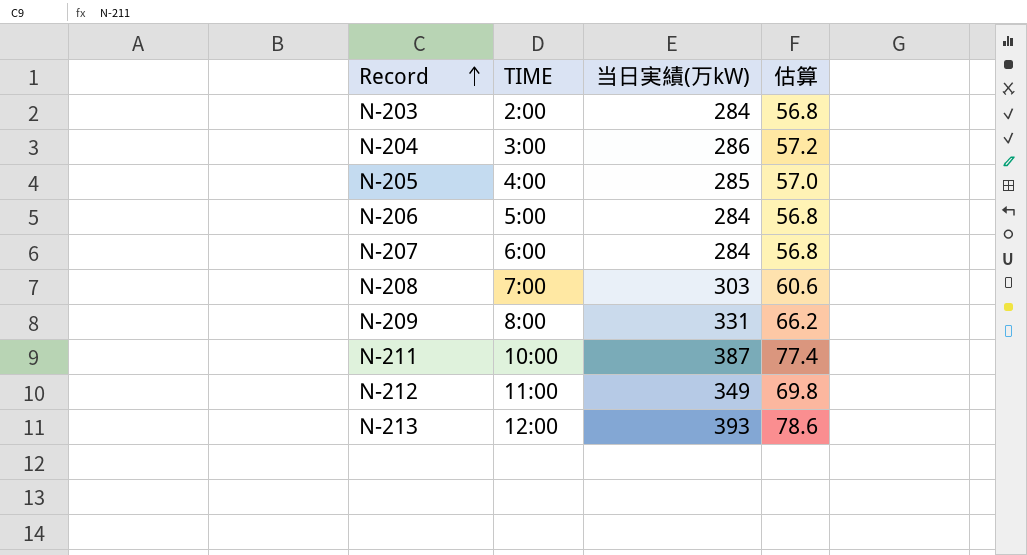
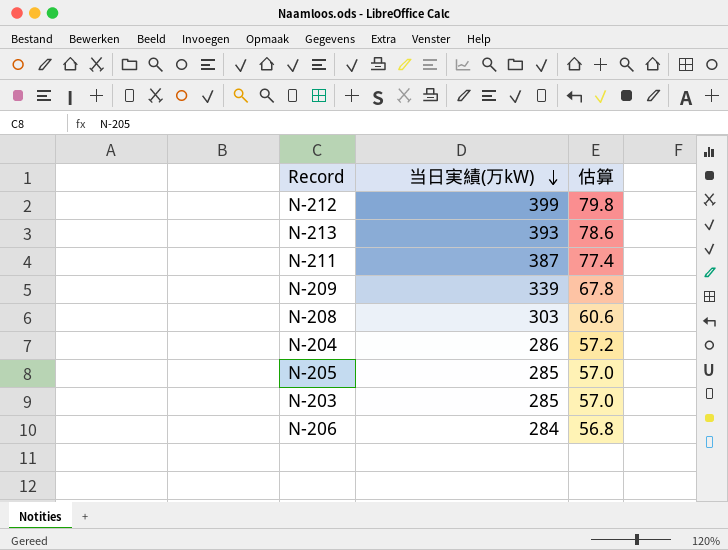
row order: Record ascending -> 当日実績(万kW) descending
column TIME | position: 2 -> none
row N-207: 6:00 | 284 | 56.8 -> none
N-212 | 当日実績(万kW): 349 -> 399
N-212 | 估算: 69.8 -> 79.8
N-209 | 当日実績(万kW): 331 -> 339
N-209 | 估算: 66.2 -> 67.8
N-203 | 当日実績(万kW): 284 -> 285
N-203 | 估算: 56.8 -> 57.0

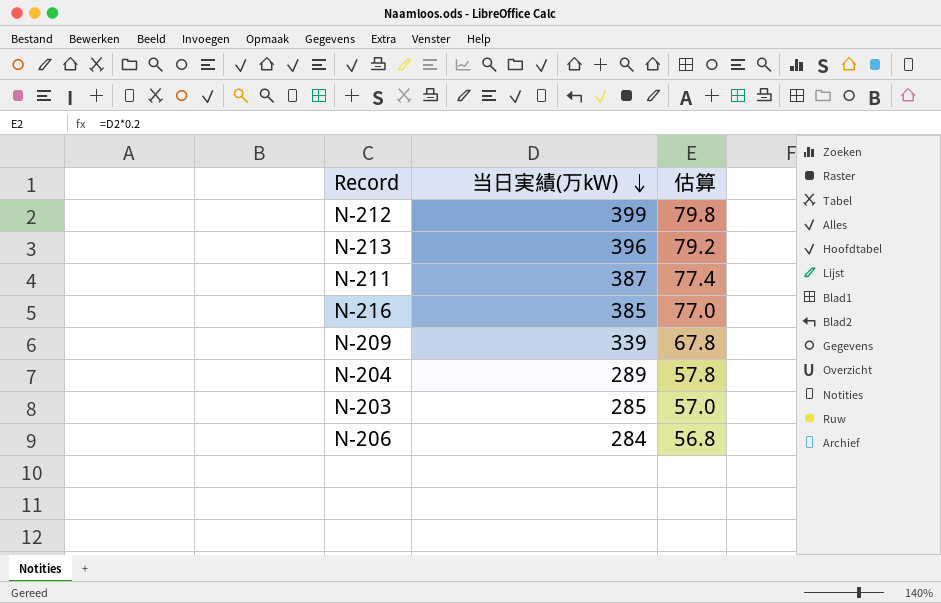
row N-208: 303 | 60.6 -> none
row N-205: 285 | 57.0 -> none
N-213 | 当日実績(万kW): 393 -> 396
N-213 | 估算: 78.6 -> 79.2
row N-216: none -> 385 | 77.0
N-204 | 当日実績(万kW): 286 -> 289
N-204 | 估算: 57.2 -> 57.8

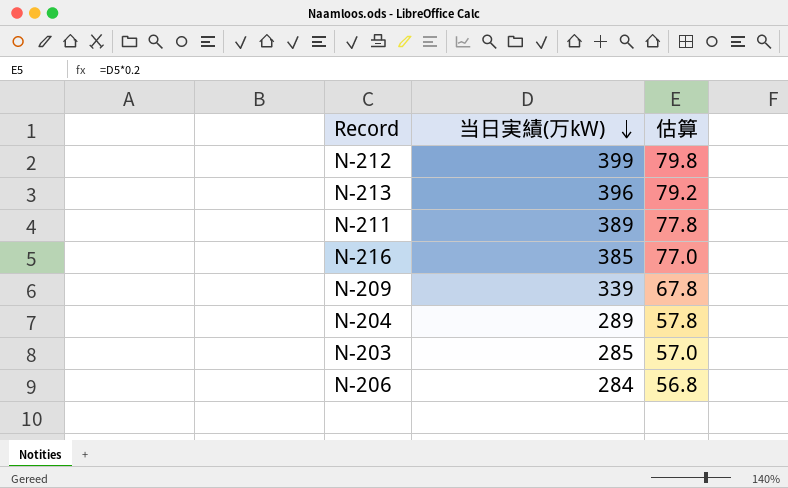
N-211 | 当日実績(万kW): 387 -> 389
N-211 | 估算: 77.4 -> 77.8

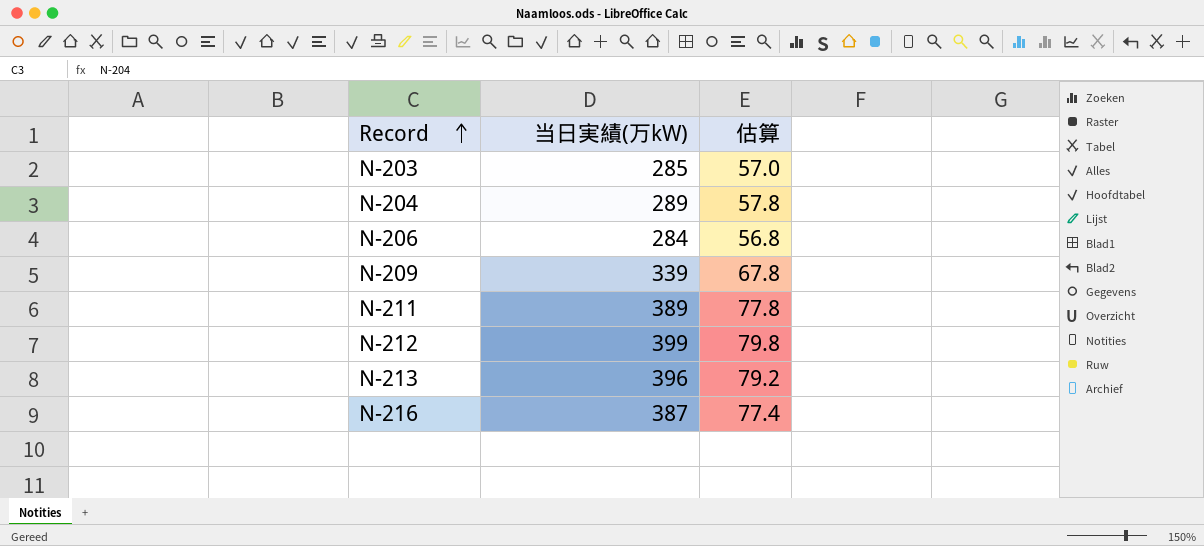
row order: 当日実績(万kW) descending -> Record ascending
N-216 | 当日実績(万kW): 385 -> 387
N-216 | 估算: 77.0 -> 77.4

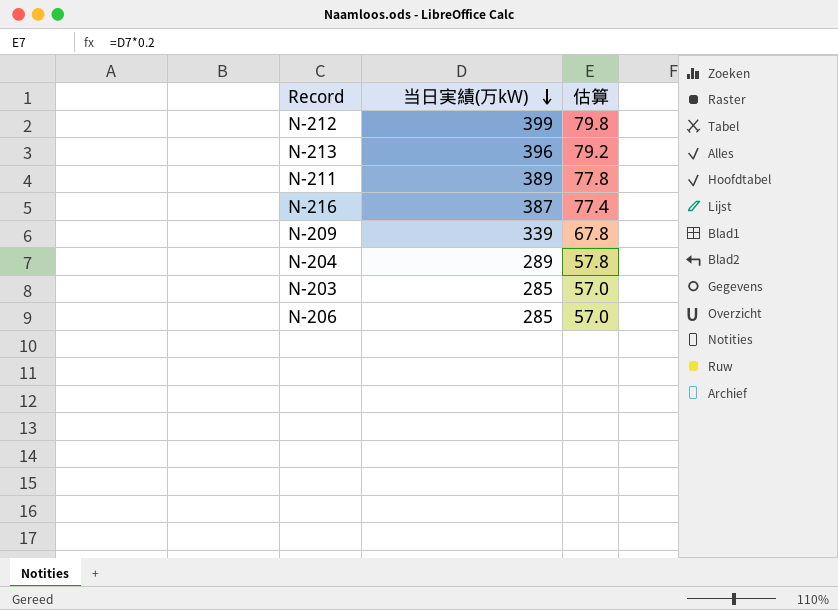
row order: Record ascending -> 当日実績(万kW) descending
N-206 | 当日実績(万kW): 284 -> 285
N-206 | 估算: 56.8 -> 57.0

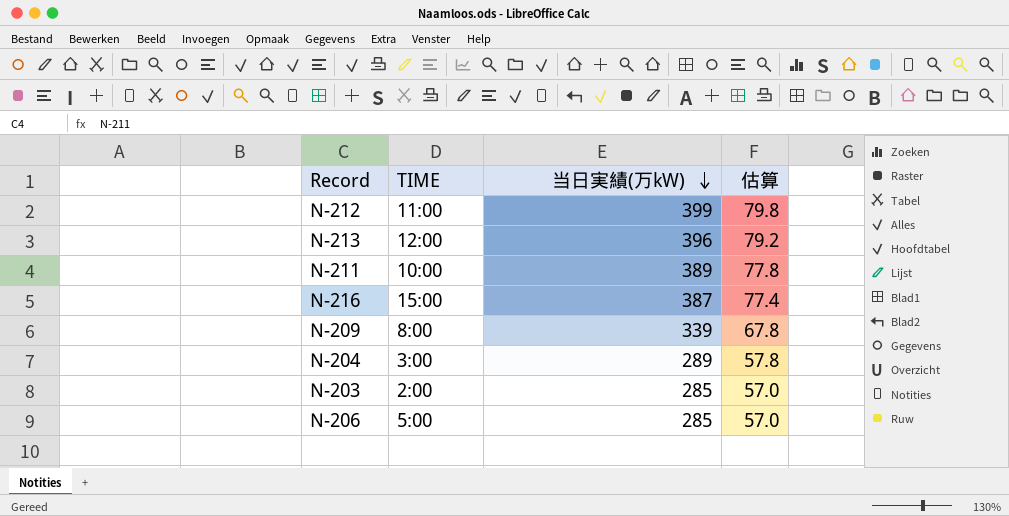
column TIME | position: none -> 2

